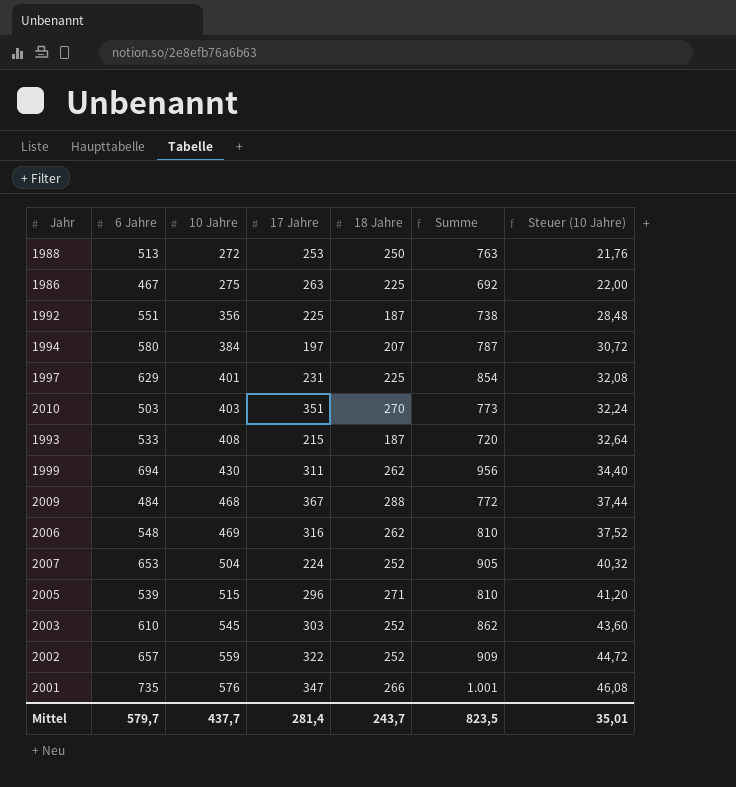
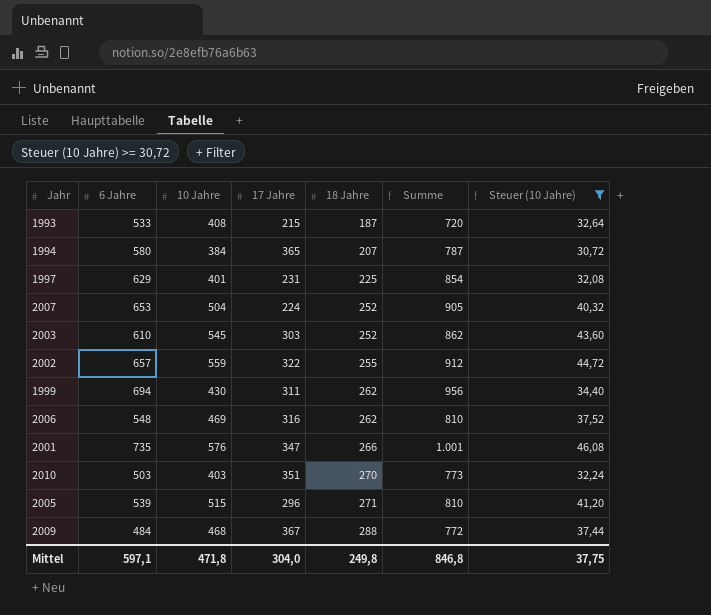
filter: none -> Steuer (10 Jahre) >= 30,72
row order: 10 Jahre ascending -> 18 Jahre ascending
1994 | 17 Jahre: 197 -> 365
2002 | 18 Jahre: 252 -> 255
2002 | Summe: 909 -> 912
Mittel | 6 Jahre: 579,7 -> 597,1
Mittel | 10 Jahre: 437,7 -> 471,8
Mittel | 17 Jahre: 281,4 -> 304,0
Mittel | 18 Jahre: 243,7 -> 249,8
Mittel | Summe: 823,5 -> 846,8
Mittel | Steuer (10 Jahre): 35,01 -> 37,75

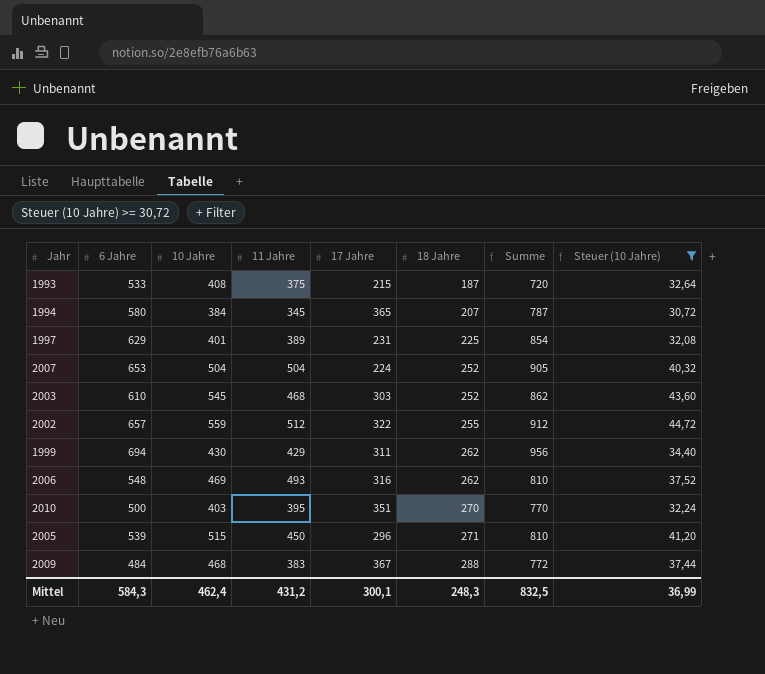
column 11 Jahre | position: none -> 4
row 2001: 735 | 576 | 347 | 266 | 1.001 | 46,08 -> none
2010 | 6 Jahre: 503 -> 500
2010 | Summe: 773 -> 770
Mittel | 6 Jahre: 597,1 -> 584,3
Mittel | 10 Jahre: 471,8 -> 462,4
Mittel | 17 Jahre: 304,0 -> 300,1
Mittel | 18 Jahre: 249,8 -> 248,3
Mittel | Summe: 846,8 -> 832,5
Mittel | Steuer (10 Jahre): 37,75 -> 36,99

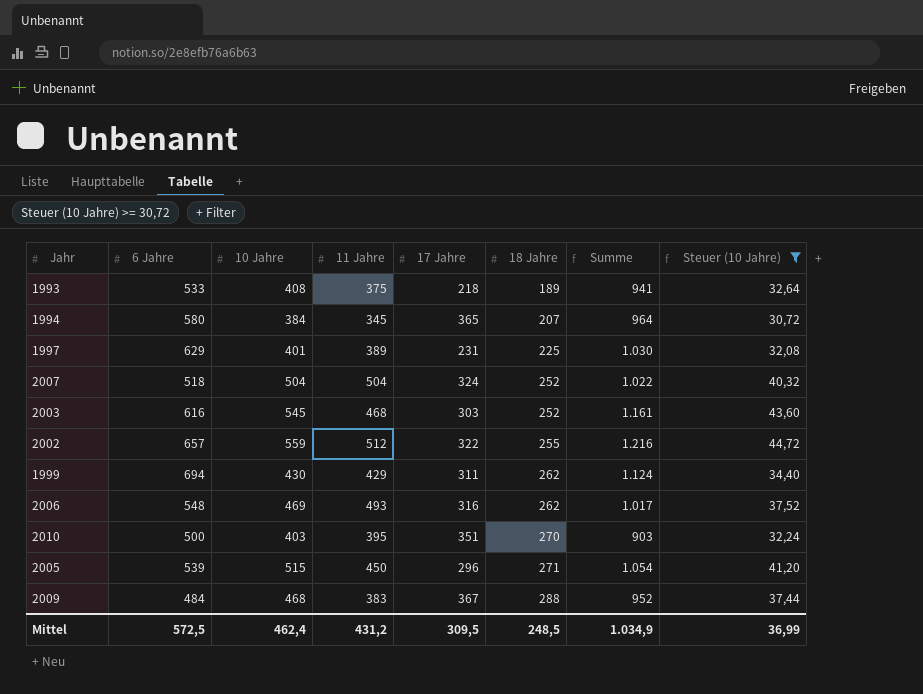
column Summe | formula: [6 Jahre] + [18 Jahre] -> [6 Jahre] + [10 Jahre]
1993 | 17 Jahre: 215 -> 218
1993 | 18 Jahre: 187 -> 189
2007 | 6 Jahre: 653 -> 518
2007 | 17 Jahre: 224 -> 324
2003 | 6 Jahre: 610 -> 616
Mittel | 6 Jahre: 584,3 -> 572,5
Mittel | 17 Jahre: 300,1 -> 309,5
Mittel | 18 Jahre: 248,3 -> 248,5
Mittel | Summe: 832,5 -> 1.034,9

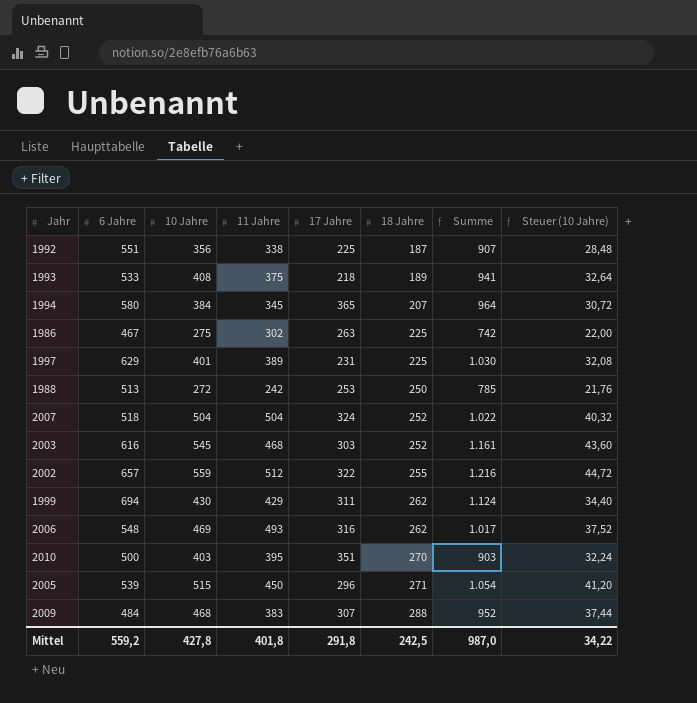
filter: Steuer (10 Jahre) >= 30,72 -> none
2009 | 17 Jahre: 367 -> 307
Mittel | 6 Jahre: 572,5 -> 559,2
Mittel | 10 Jahre: 462,4 -> 427,8
Mittel | 11 Jahre: 431,2 -> 401,8
Mittel | 17 Jahre: 309,5 -> 291,8
Mittel | 18 Jahre: 248,5 -> 242,5
Mittel | Summe: 1.034,9 -> 987,0
Mittel | Steuer (10 Jahre): 36,99 -> 34,22

